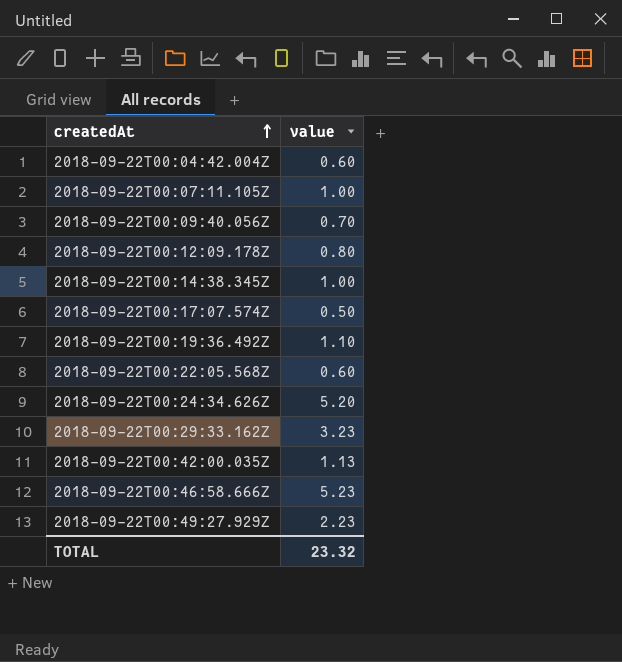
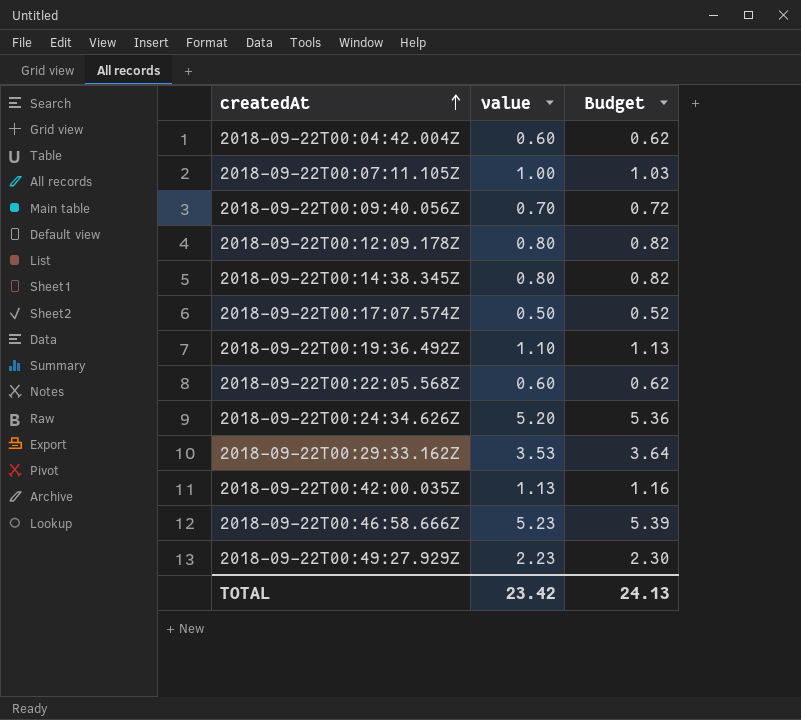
column Budget | formula: none -> [value] * 1.03
2018-09-22T00:14:38.345Z | value: 1.00 -> 0.80
2018-09-22T00:29:33.162Z | value: 3.23 -> 3.53
TOTAL | value: 23.32 -> 23.42

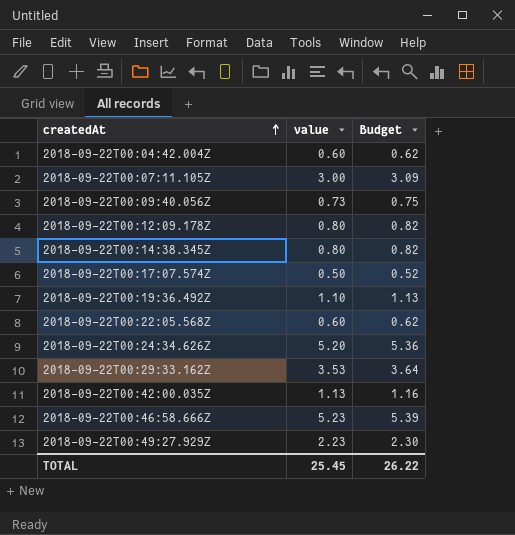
2018-09-22T00:07:11.105Z | value: 1.00 -> 3.00
2018-09-22T00:07:11.105Z | Budget: 1.03 -> 3.09
2018-09-22T00:09:40.056Z | value: 0.70 -> 0.73
2018-09-22T00:09:40.056Z | Budget: 0.72 -> 0.75
TOTAL | value: 23.42 -> 25.45
TOTAL | Budget: 24.13 -> 26.22

